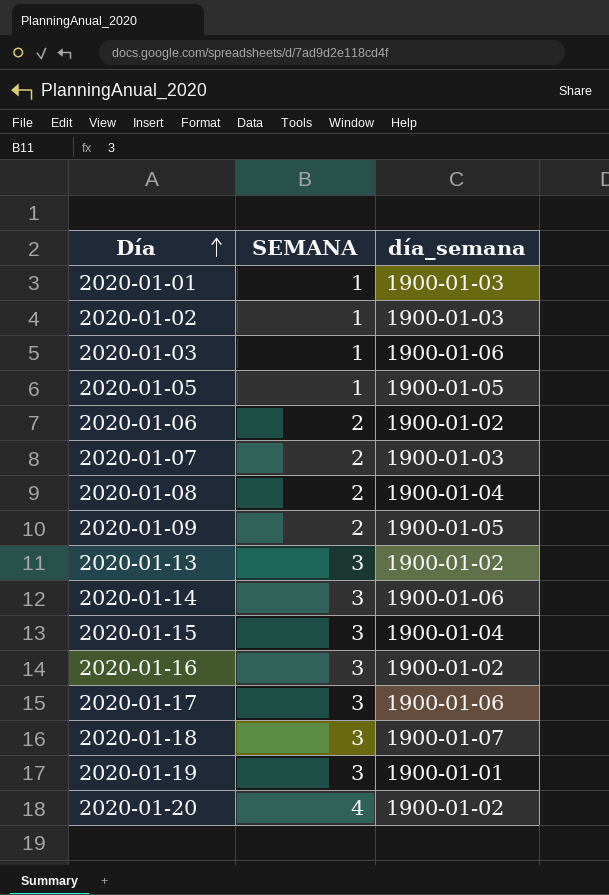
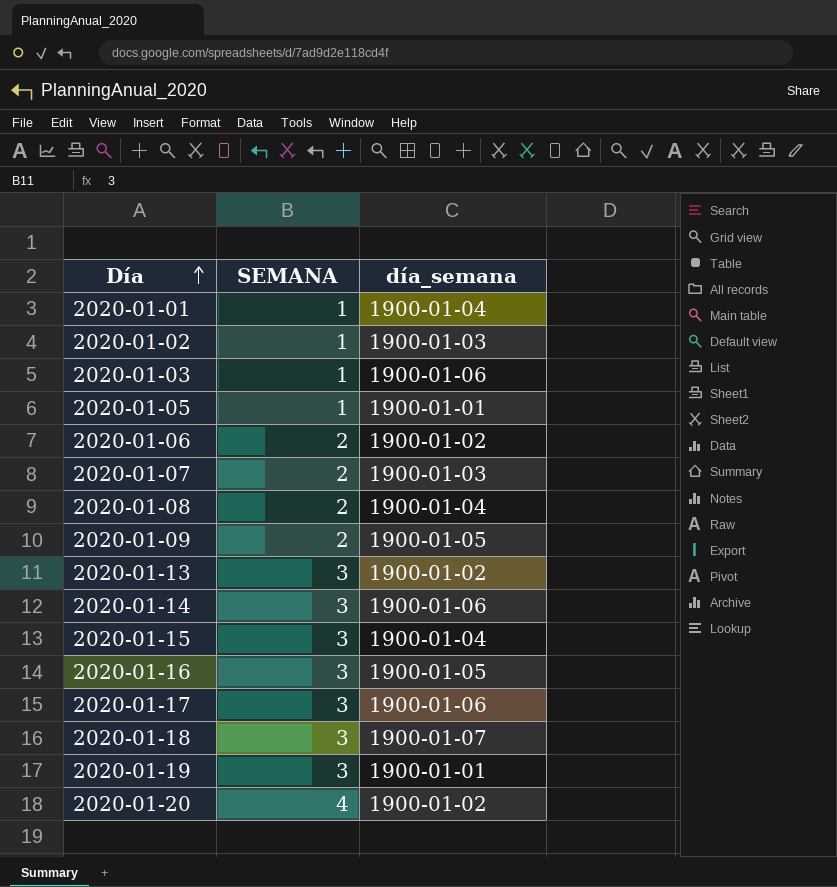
2020-01-01 | día_semana: 1900-01-03 -> 1900-01-04
2020-01-05 | día_semana: 1900-01-05 -> 1900-01-01
2020-01-16 | día_semana: 1900-01-02 -> 1900-01-05

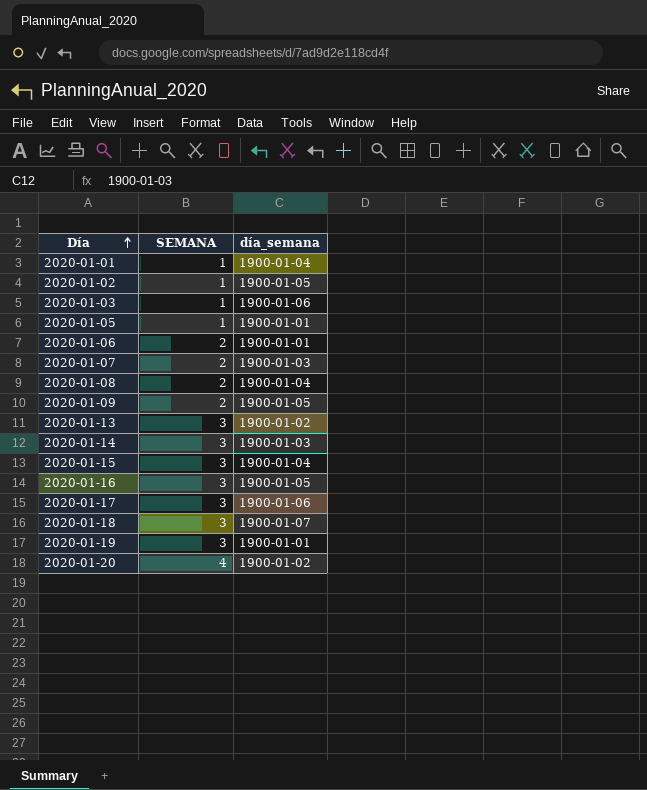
2020-01-02 | día_semana: 1900-01-03 -> 1900-01-05
2020-01-06 | día_semana: 1900-01-02 -> 1900-01-01
2020-01-14 | día_semana: 1900-01-06 -> 1900-01-03

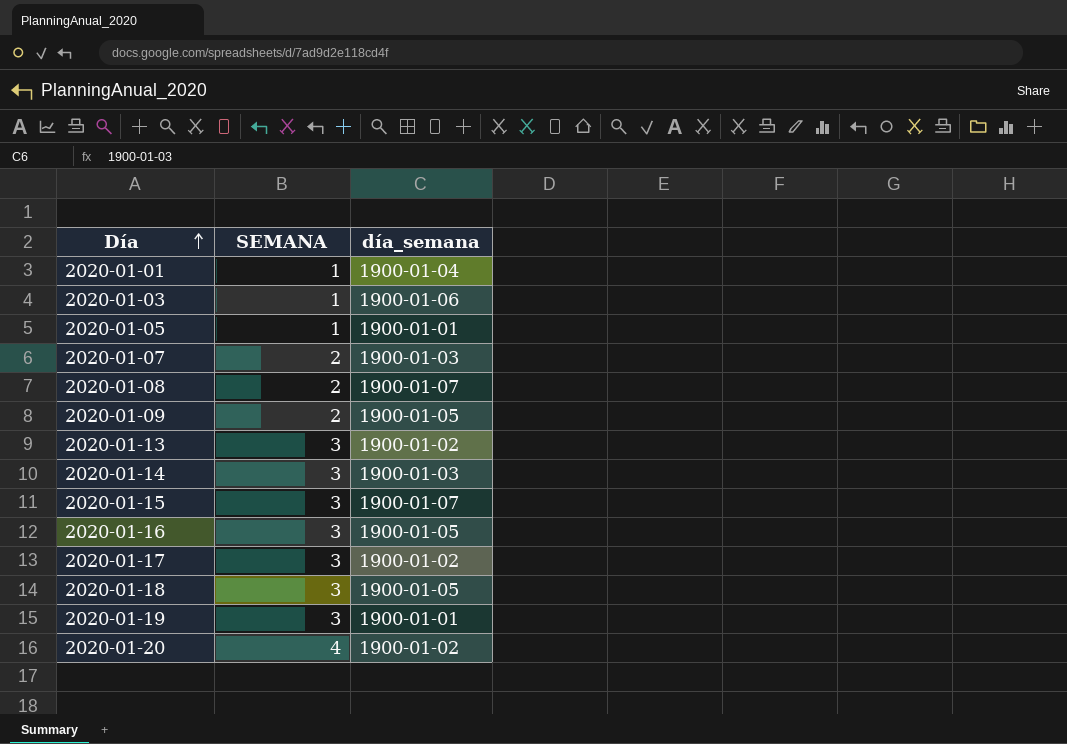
row 2020-01-02: 1 | 1900-01-05 -> none
row 2020-01-06: 2 | 1900-01-01 -> none
2020-01-08 | día_semana: 1900-01-04 -> 1900-01-07
2020-01-15 | día_semana: 1900-01-04 -> 1900-01-07
2020-01-17 | día_semana: 1900-01-06 -> 1900-01-02
2020-01-18 | día_semana: 1900-01-07 -> 1900-01-05

